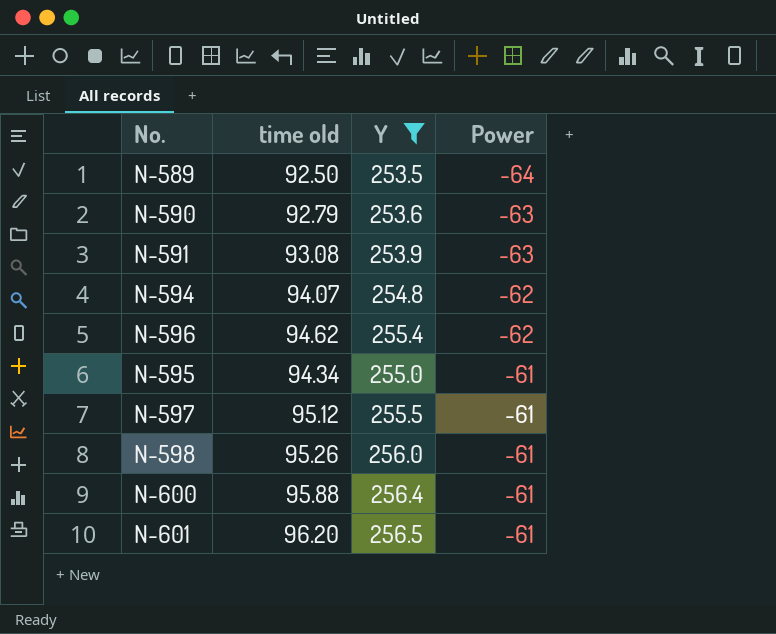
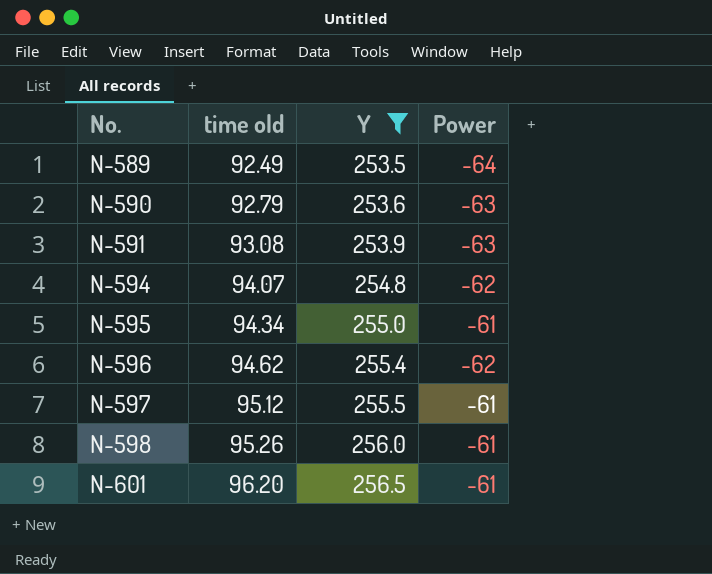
row order: Power ascending -> No. ascending
row N-600: 95.88 | 256.4 | -61 -> none
N-589 | time old: 92.50 -> 92.49

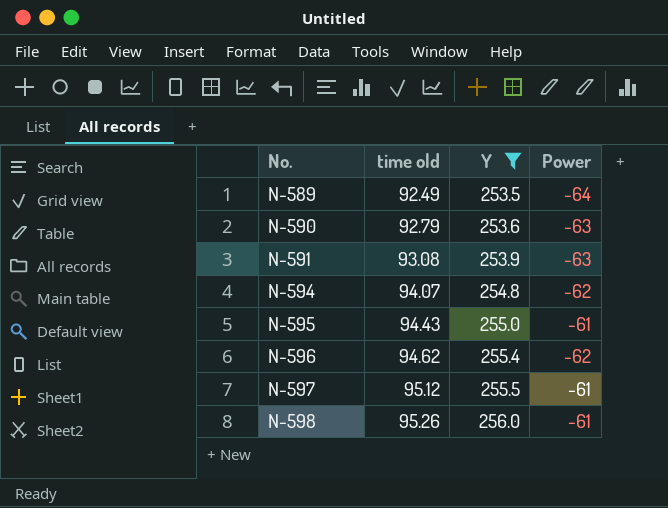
row N-601: 96.20 | 256.5 | -61 -> none
N-595 | time old: 94.34 -> 94.43

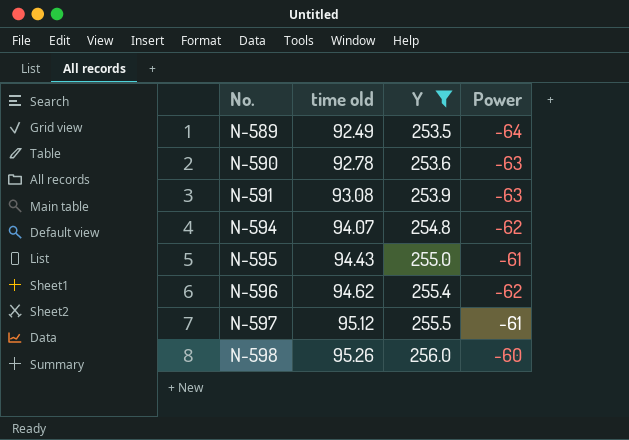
N-590 | time old: 92.79 -> 92.78
N-598 | Power: -61 -> -60

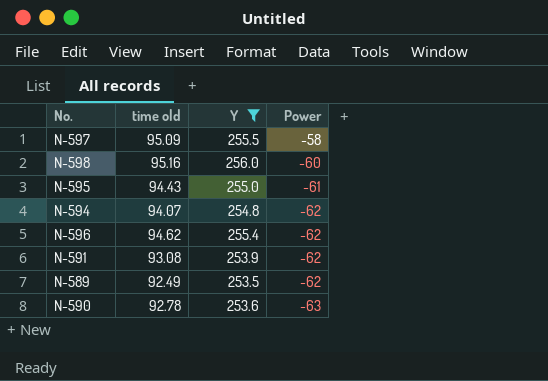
row order: No. ascending -> Power descending
N-597 | time old: 95.12 -> 95.09
N-597 | Power: -61 -> -58
N-598 | time old: 95.26 -> 95.16
N-591 | Power: -63 -> -62
N-589 | Power: -64 -> -62

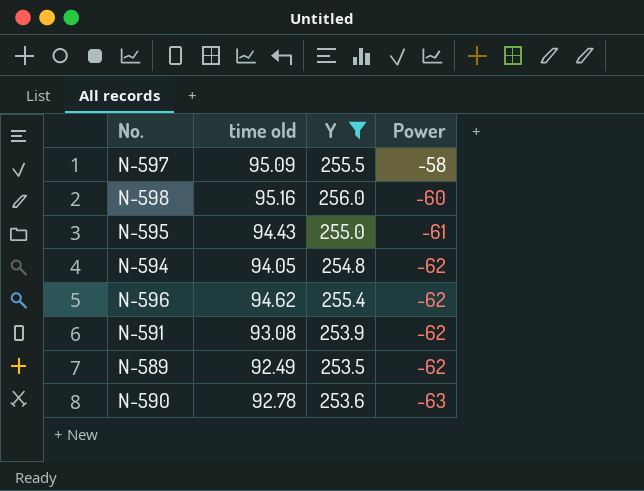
N-594 | time old: 94.07 -> 94.05

